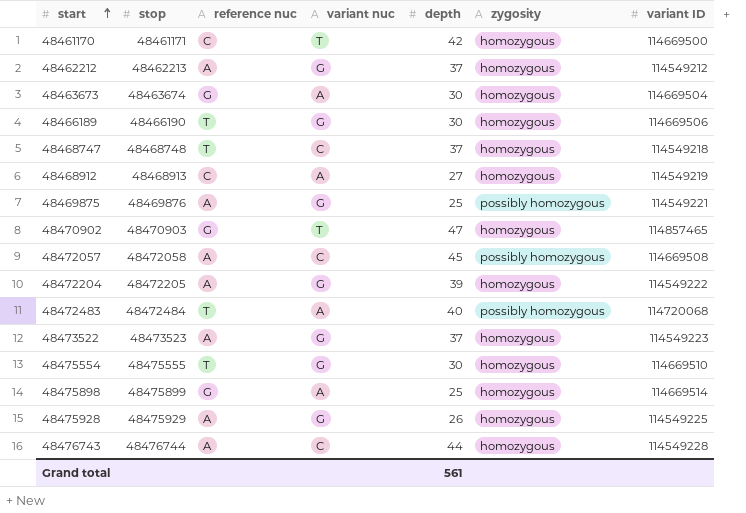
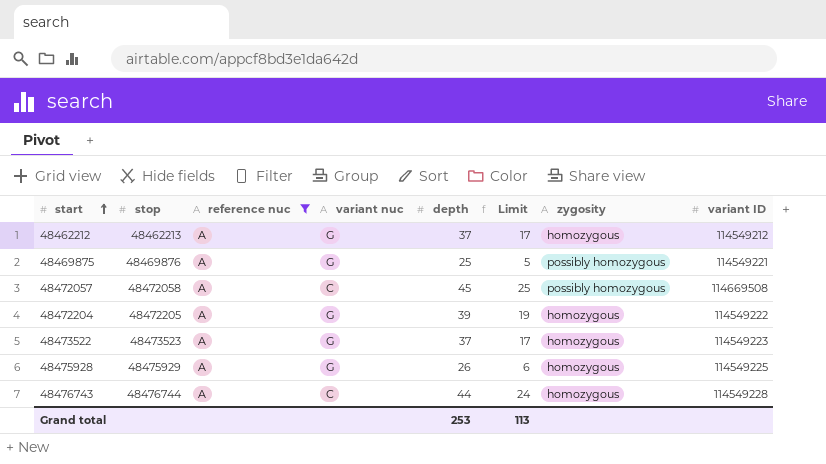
filter: none -> reference nuc = A
column Limit | formula: none -> [depth] - 20
Grand total | depth: 561 -> 253

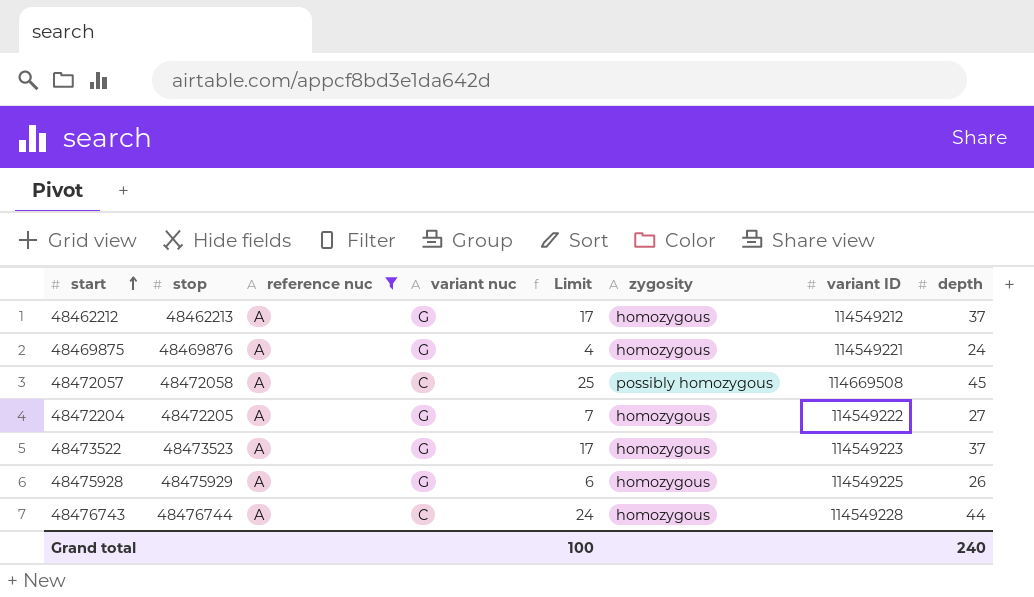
column depth | position: 5 -> 8
48469875 | Limit: 5 -> 4
48469875 | zygosity: possibly homozygous -> homozygous
48469875 | depth: 25 -> 24
48472204 | Limit: 19 -> 7
48472204 | depth: 39 -> 27
Grand total | Limit: 113 -> 100
Grand total | depth: 253 -> 240

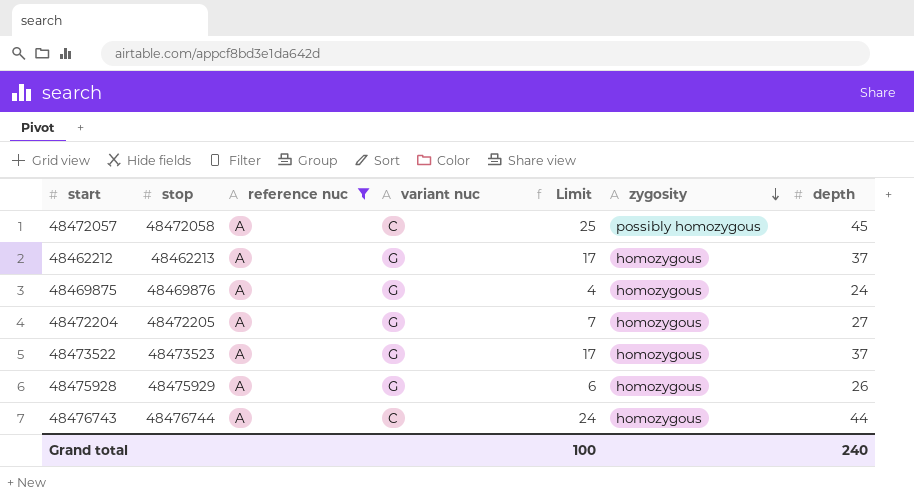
row order: start ascending -> zygosity descending
column variant ID | position: 7 -> none

